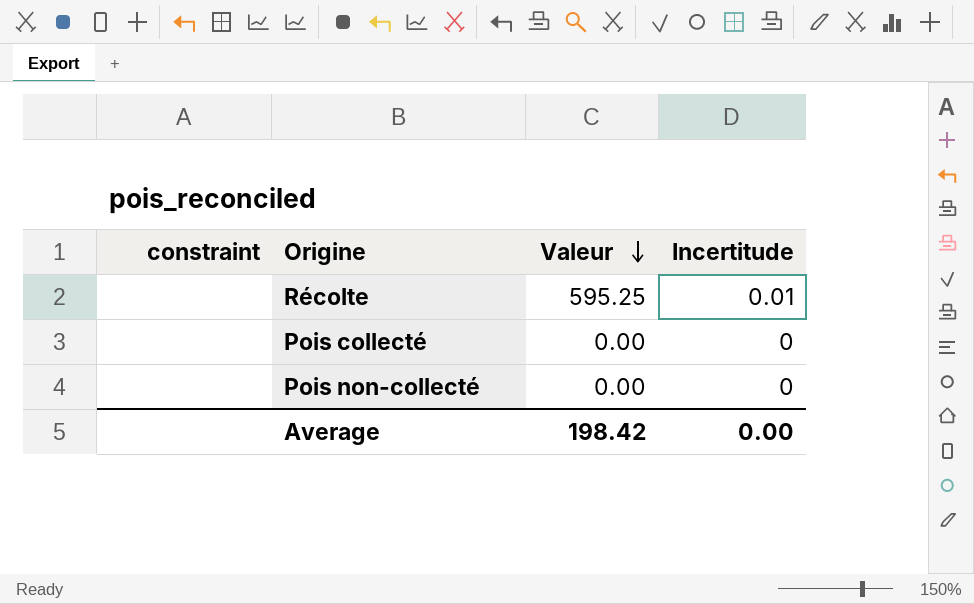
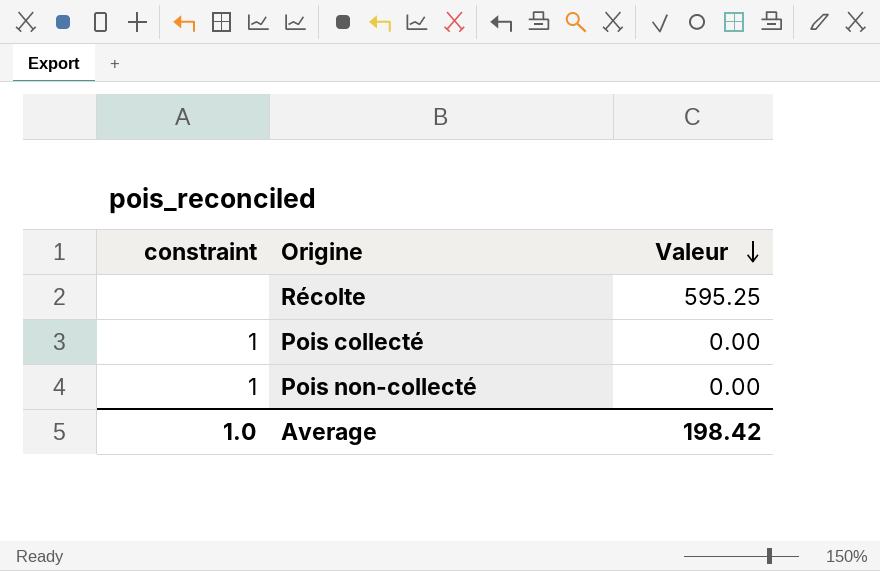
column Incertitude | position: 4 -> none
Pois collecté | constraint: none -> 1
Pois non-collecté | constraint: none -> 1
Average | constraint: none -> 1.0

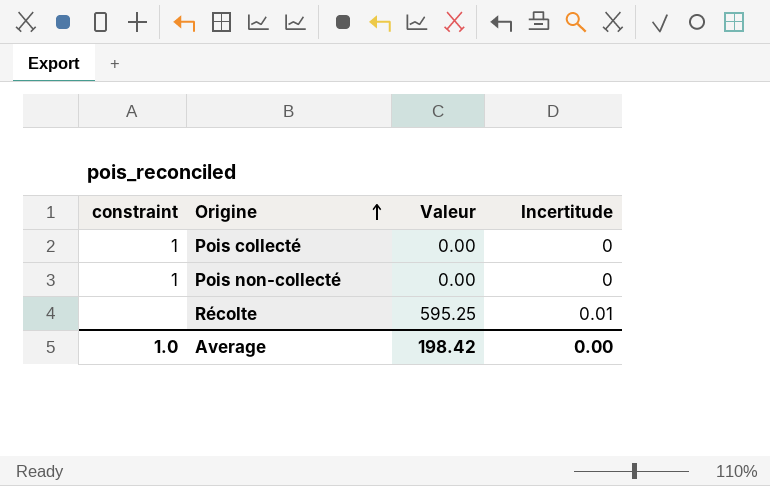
row order: Valeur descending -> Origine ascending
column Incertitude | position: none -> 4

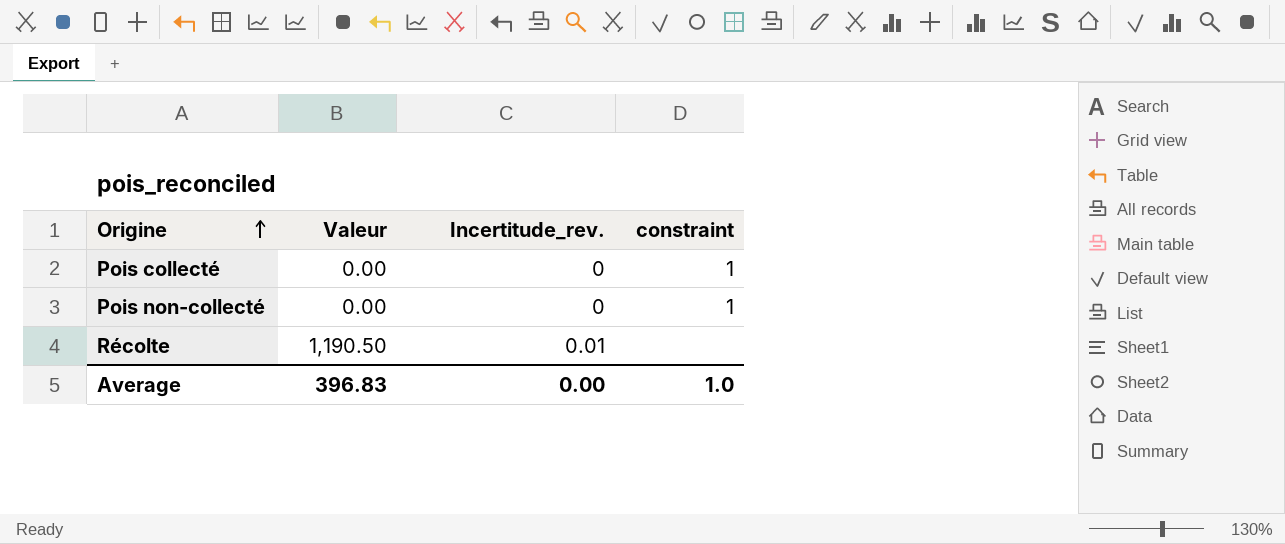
column name: Incertitude -> Incertitude_rev.
column constraint | position: 1 -> 4
Récolte | Valeur: 595.25 -> 1,190.50
Average | Valeur: 198.42 -> 396.83

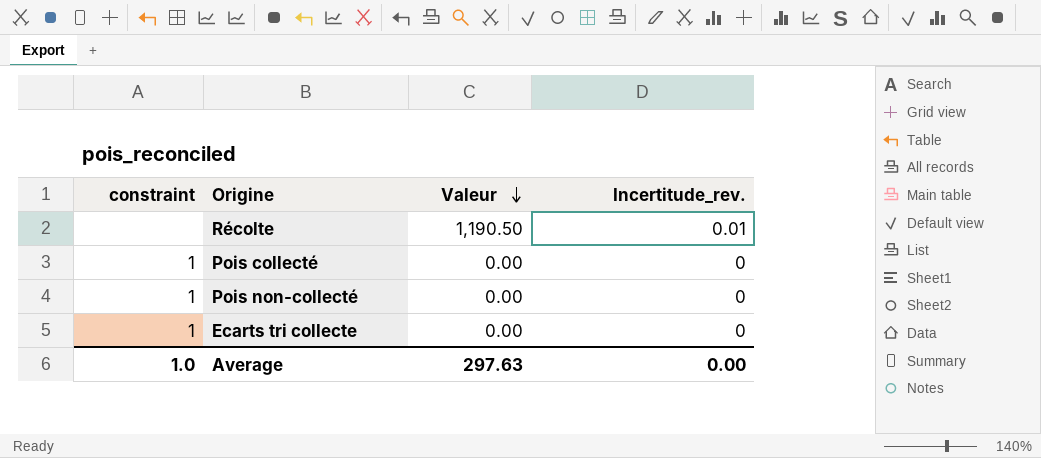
row order: Origine ascending -> Valeur descending
column constraint | position: 4 -> 1
row Ecarts tri collecte: none -> 1 | 0.00 | 0
Average | Valeur: 396.83 -> 297.63

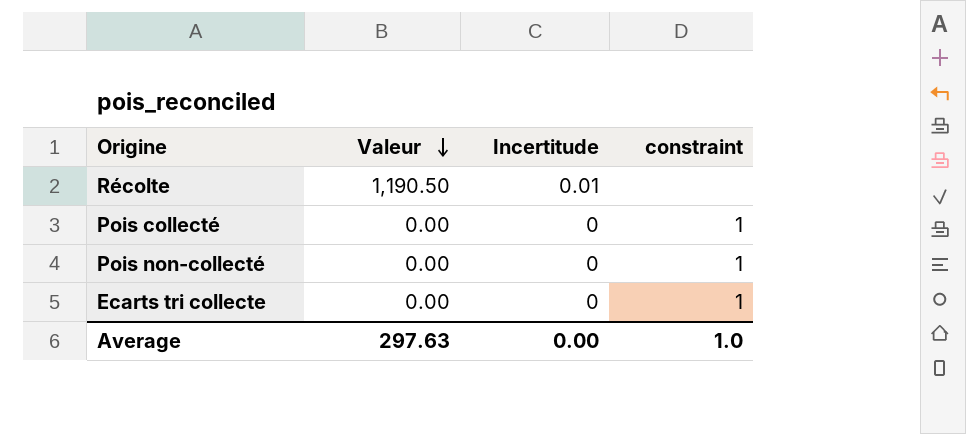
column name: Incertitude_rev. -> Incertitude
column constraint | position: 1 -> 4

